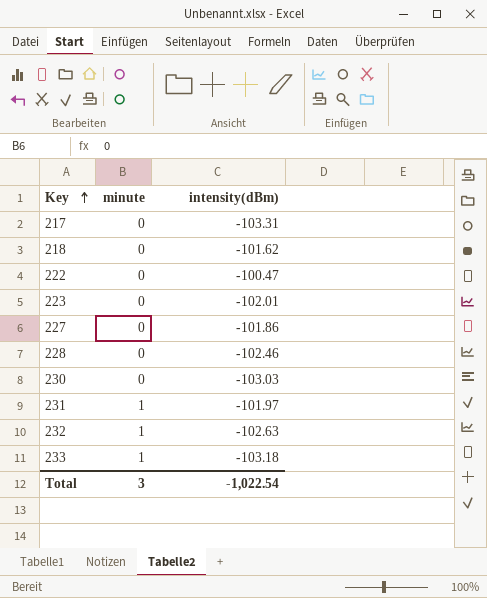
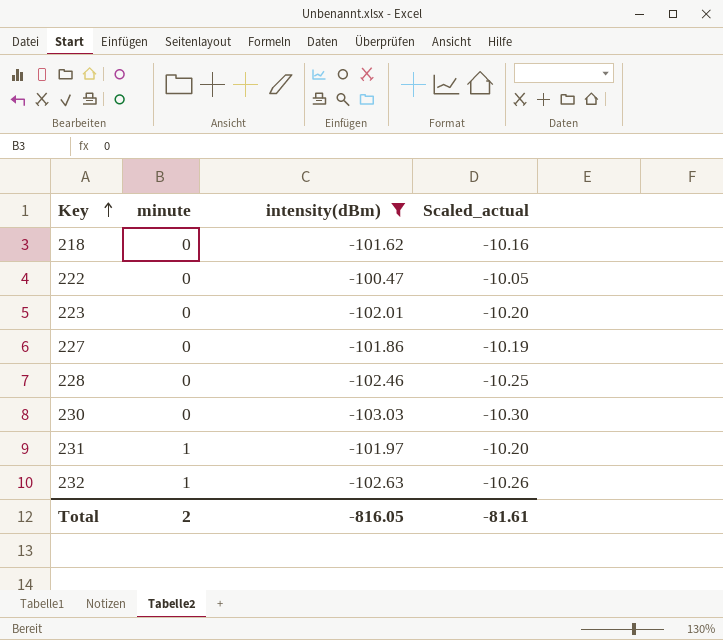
filter: none -> intensity(dBm) >= -103.03
column Scaled_actual | formula: none -> [intensity(dBm)] * 0.1
Total | minute: 3 -> 2
Total | intensity(dBm): -1,022.54 -> -816.05

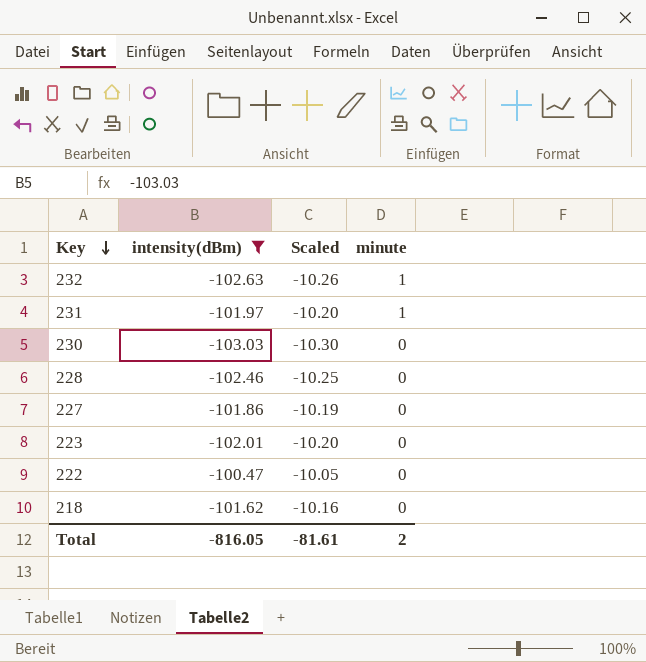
row order: Key ascending -> Key descending
column name: Scaled_actual -> Scaled
column minute | position: 2 -> 4

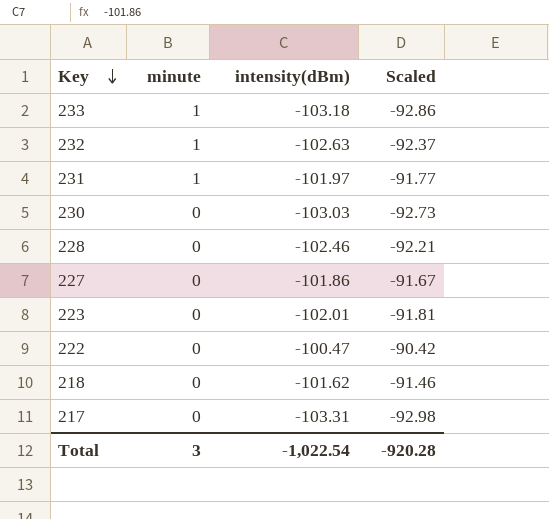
filter: intensity(dBm) >= -103.03 -> none
column minute | position: 4 -> 2
column Scaled | formula: [intensity(dBm)] * 0.1 -> [intensity(dBm)] * 0.9
Total | minute: 2 -> 3
Total | intensity(dBm): -816.05 -> -1,022.54
Total | Scaled: -81.61 -> -920.28

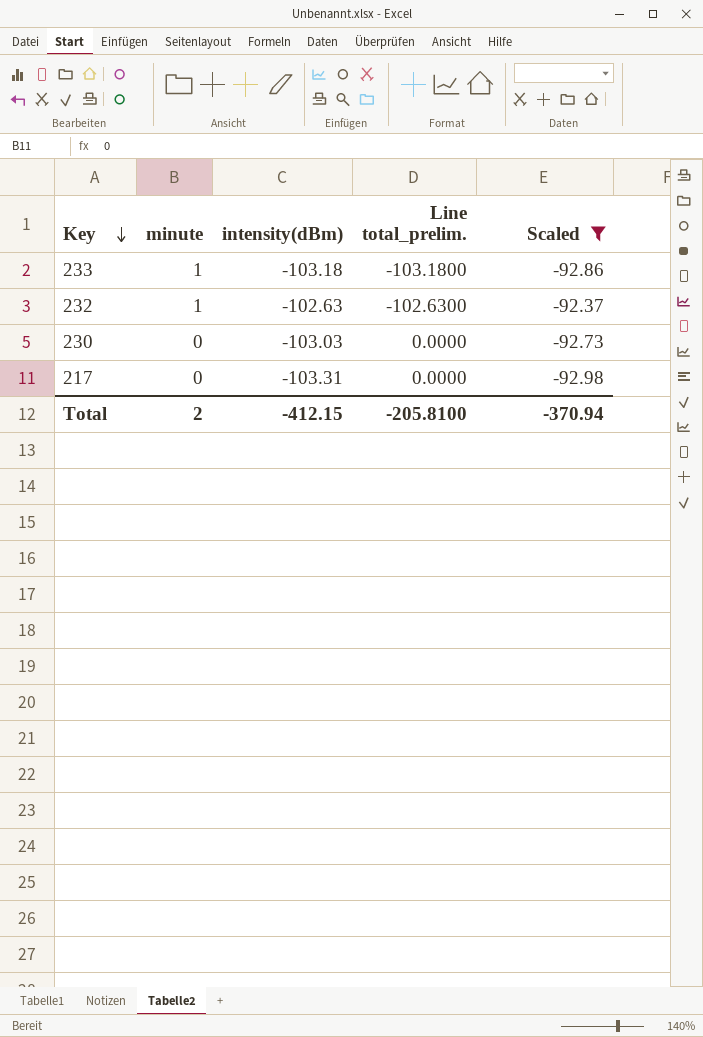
filter: none -> Scaled <= -92.37
column Line total_prelim. | formula: none -> [minute] * [intensity(dBm)]
Total | minute: 3 -> 2
Total | intensity(dBm): -1,022.54 -> -412.15
Total | Scaled: -920.28 -> -370.94

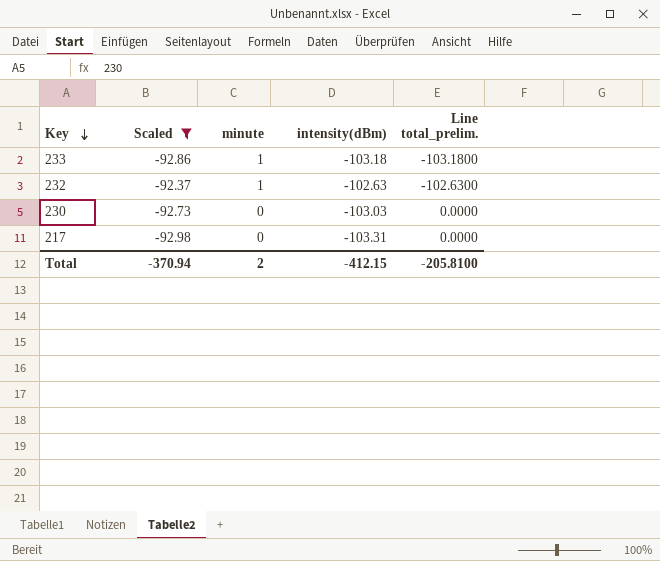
column Scaled | position: 5 -> 2

